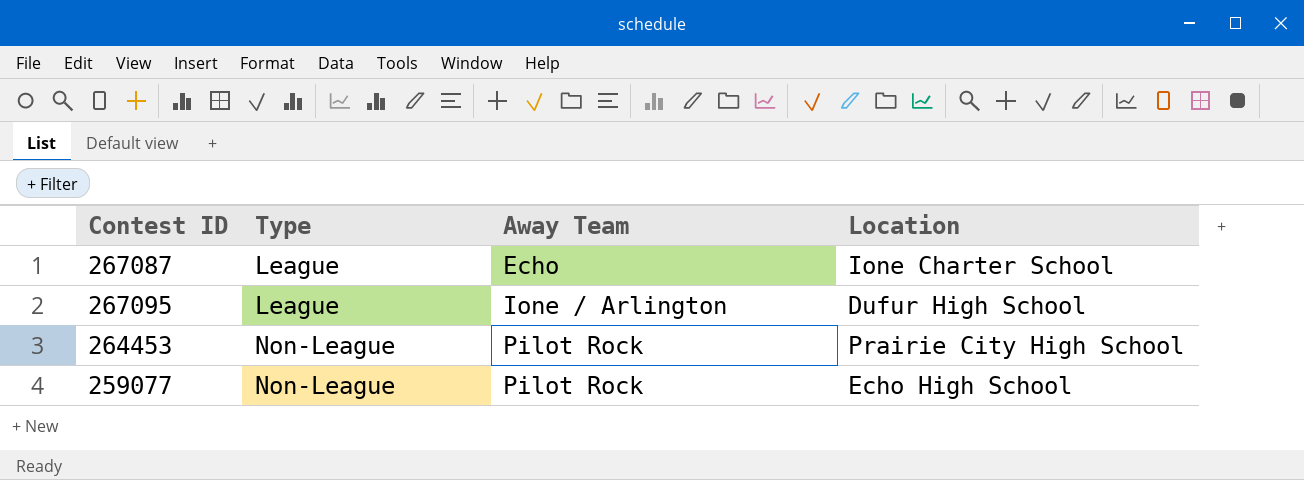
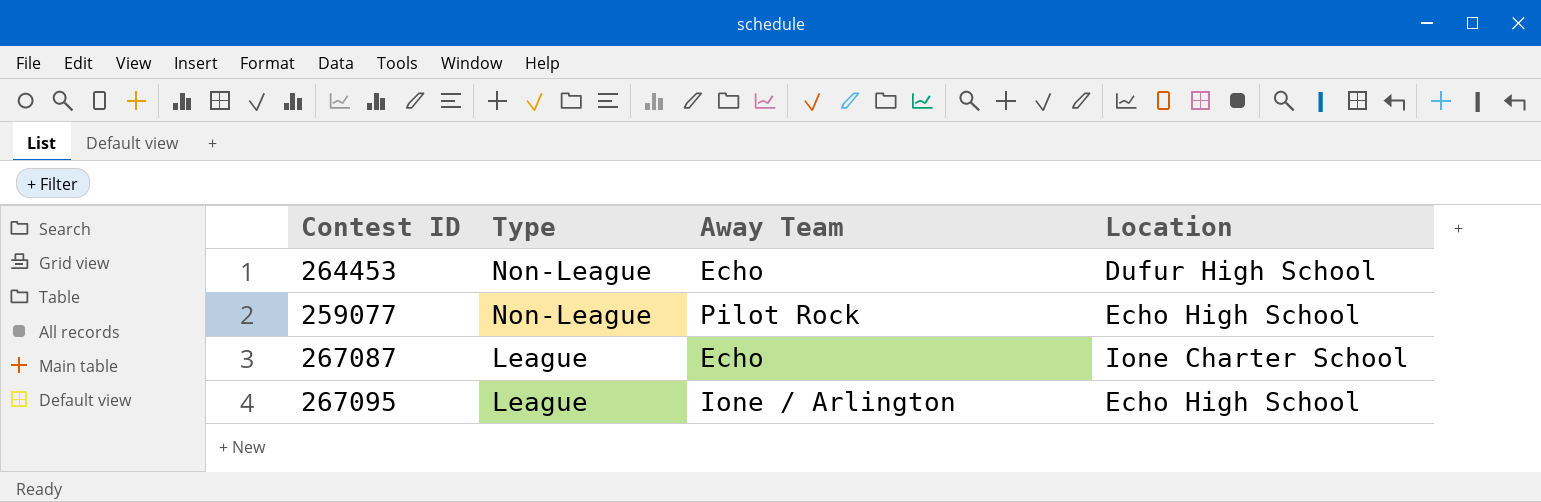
row order: Type ascending -> Type descending
264453 | Away Team: Pilot Rock -> Echo
264453 | Location: Prairie City High School -> Dufur High School
267095 | Location: Dufur High School -> Echo High School

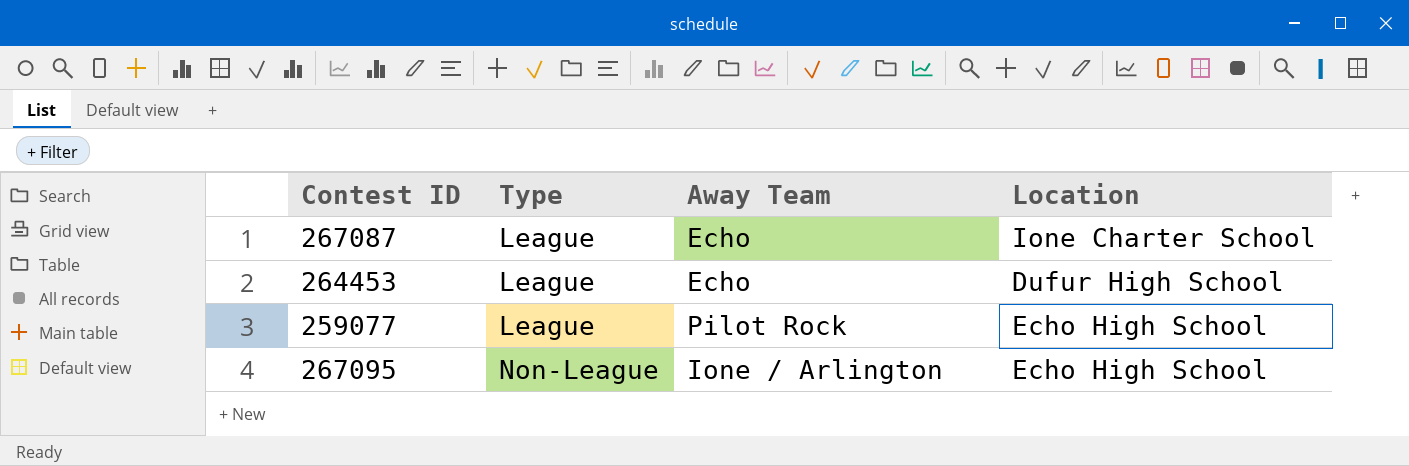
row order: Type descending -> Type ascending
264453 | Type: Non-League -> League
259077 | Type: Non-League -> League
267095 | Type: League -> Non-League

